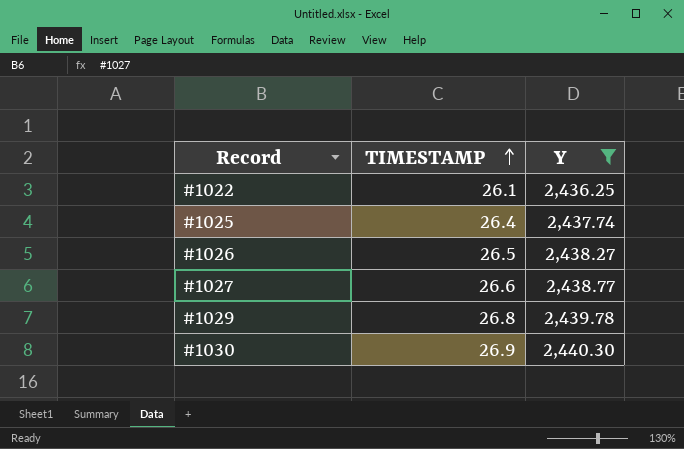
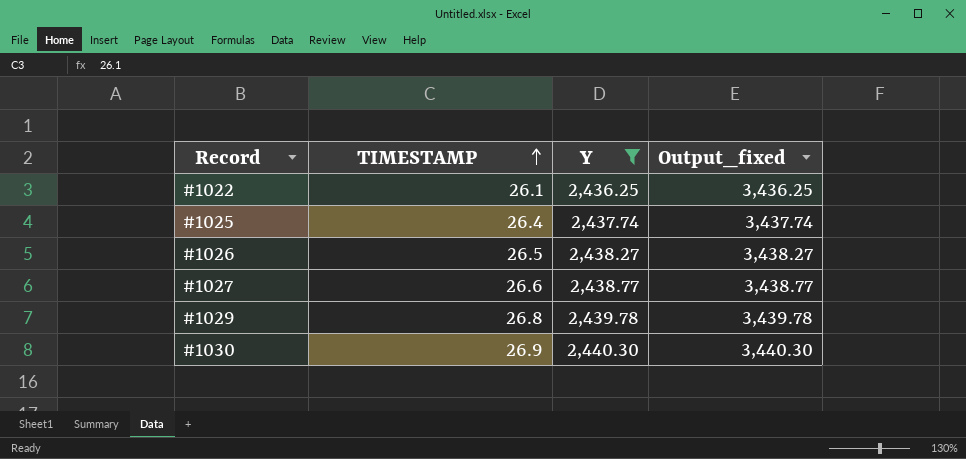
column Output_fixed | formula: none -> [Y] + 1000

